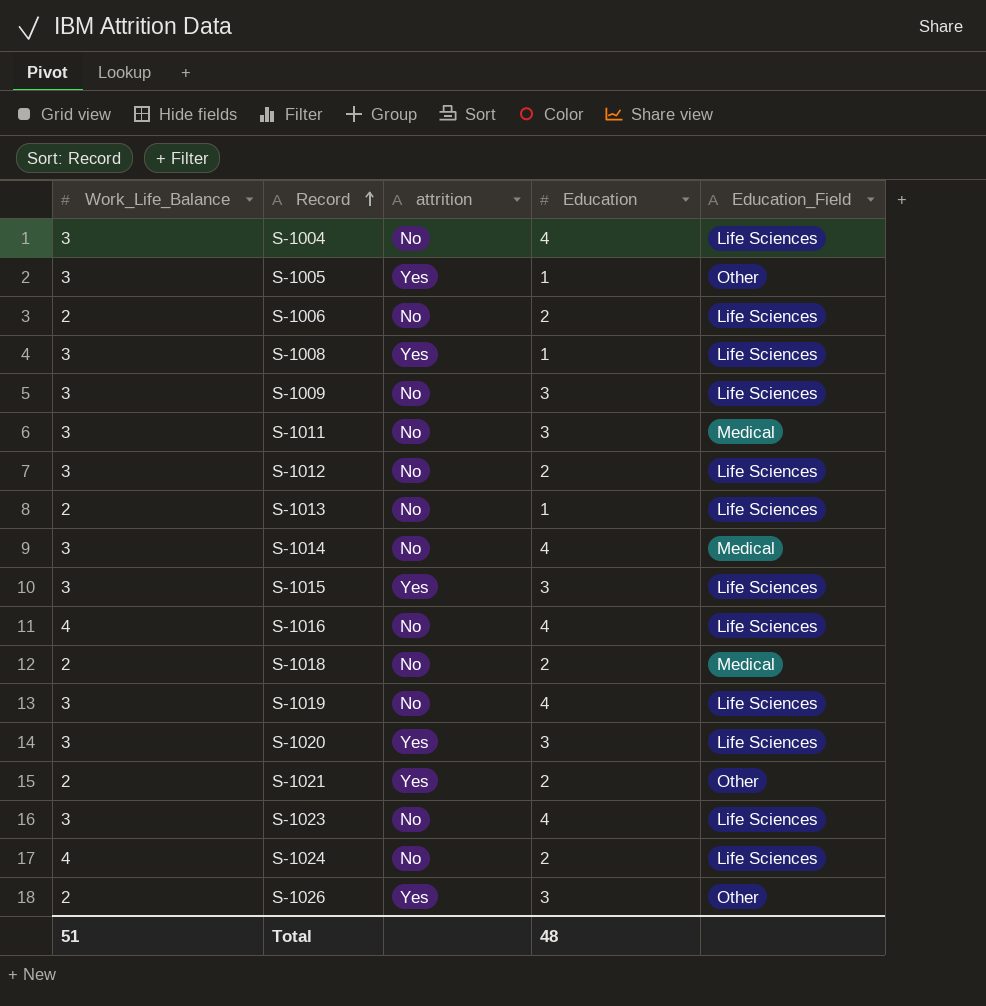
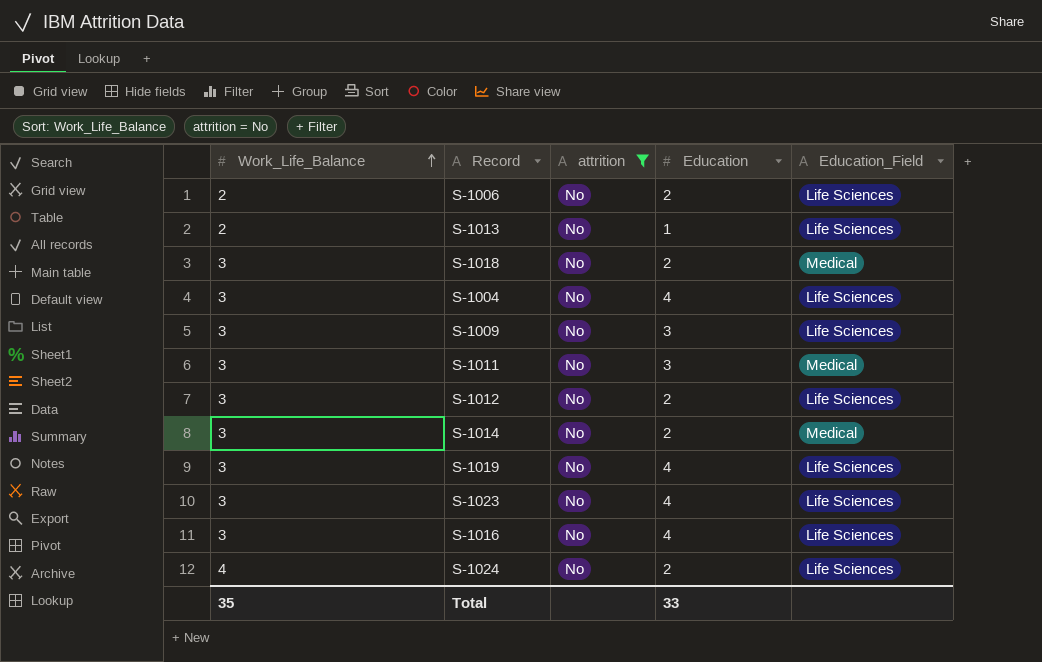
filter: none -> attrition = No
row order: Record ascending -> Work_Life_Balance ascending
S-1018 | Work_Life_Balance: 2 -> 3
S-1014 | Education: 4 -> 2
S-1016 | Work_Life_Balance: 4 -> 3
Total | Work_Life_Balance: 51 -> 35
Total | Education: 48 -> 33

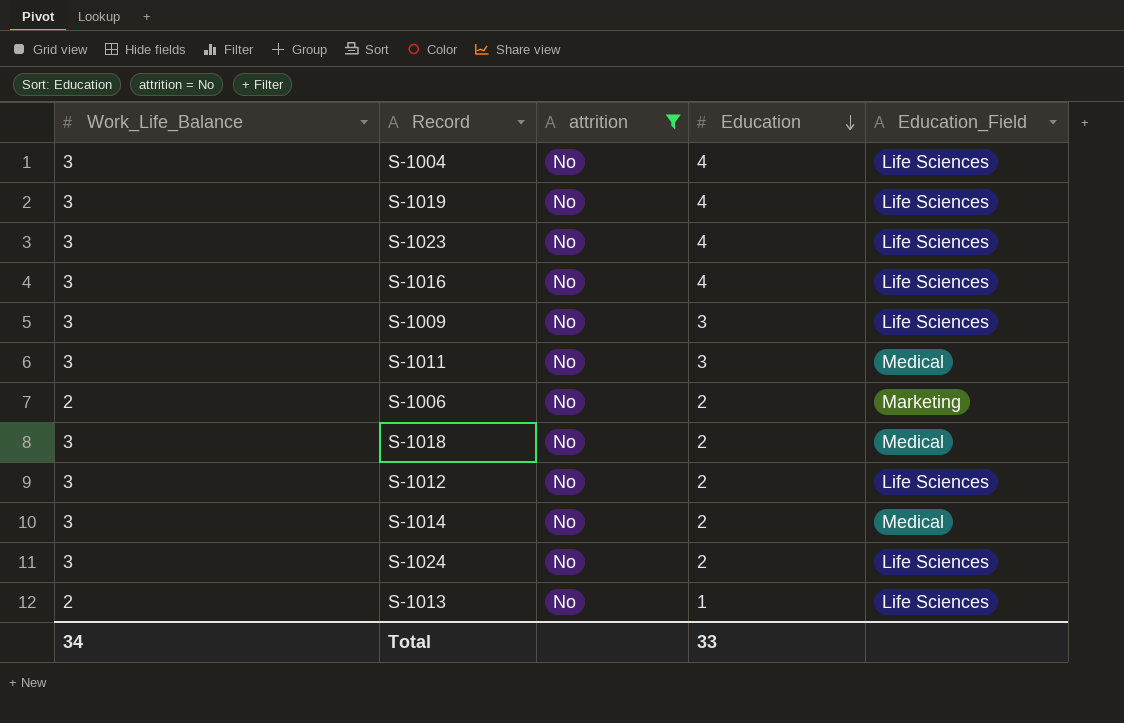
row order: Work_Life_Balance ascending -> Education descending
S-1006 | Education_Field: Life Sciences -> Marketing
S-1024 | Work_Life_Balance: 4 -> 3
Total | Work_Life_Balance: 35 -> 34

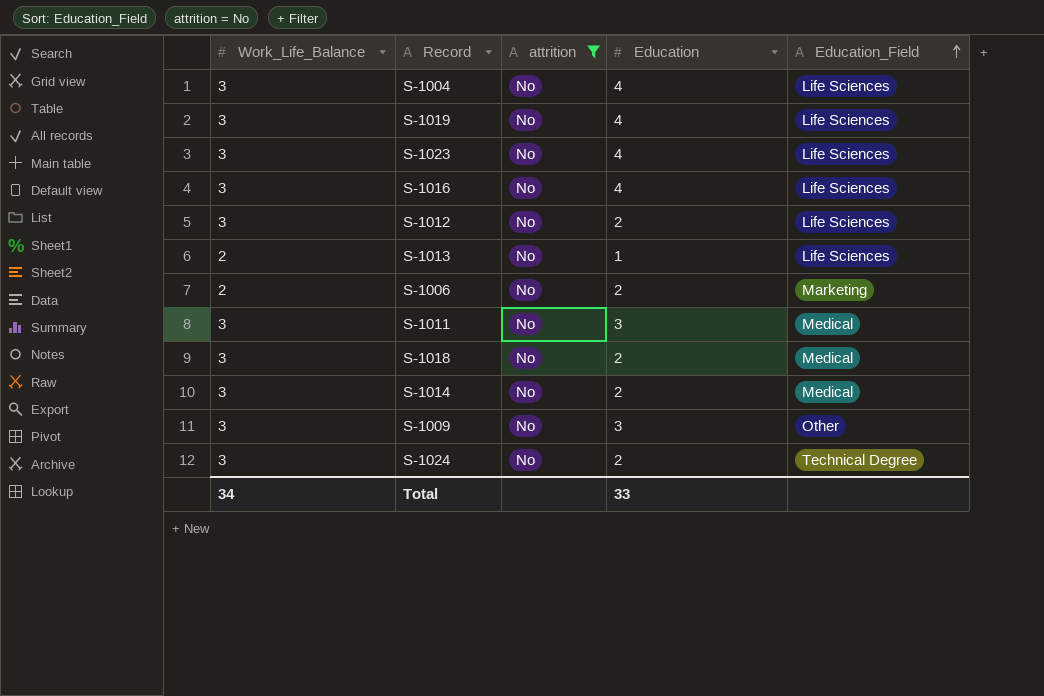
row order: Education descending -> Education_Field ascending
S-1009 | Education_Field: Life Sciences -> Other
S-1024 | Education_Field: Life Sciences -> Technical Degree

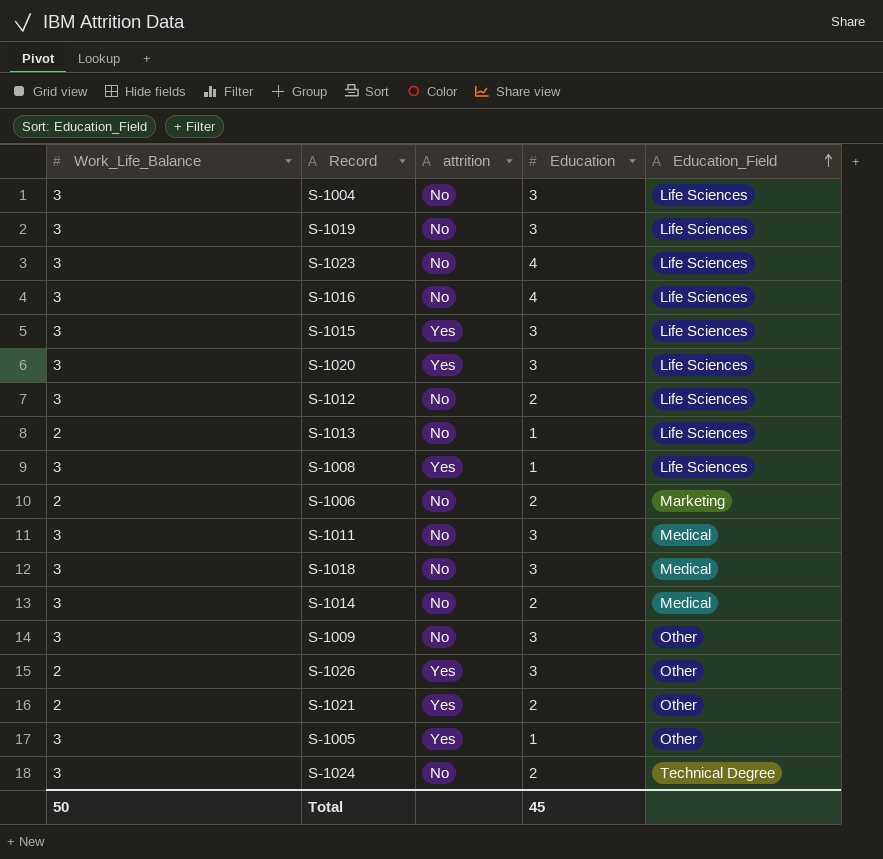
filter: attrition = No -> none
S-1004 | Education: 4 -> 3
S-1019 | Education: 4 -> 3
S-1018 | Education: 2 -> 3
Total | Work_Life_Balance: 34 -> 50
Total | Education: 33 -> 45

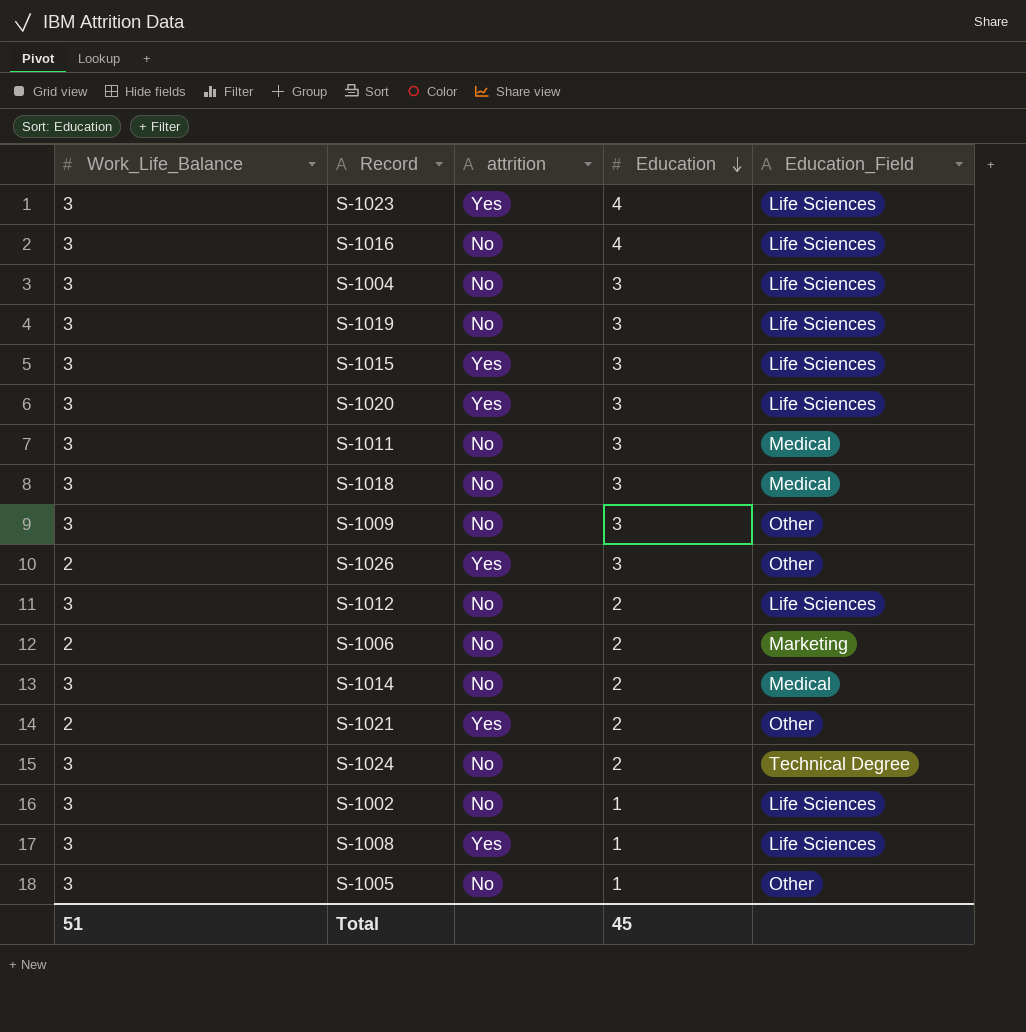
row order: Education_Field ascending -> Education descending
row S-1013: 2 | No | 1 | Life Sciences -> none
S-1023 | attrition: No -> Yes
row S-1002: none -> 3 | No | 1 | Life Sciences
S-1005 | attrition: Yes -> No
Total | Work_Life_Balance: 50 -> 51

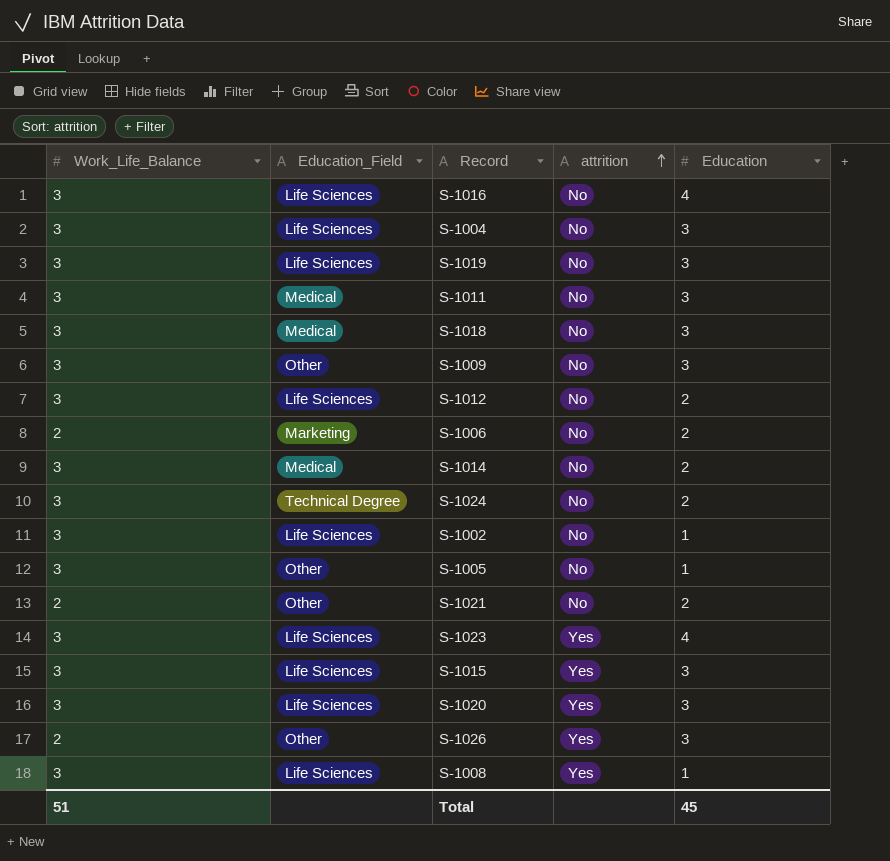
row order: Education descending -> attrition ascending
column Education_Field | position: 5 -> 2
S-1021 | attrition: Yes -> No

